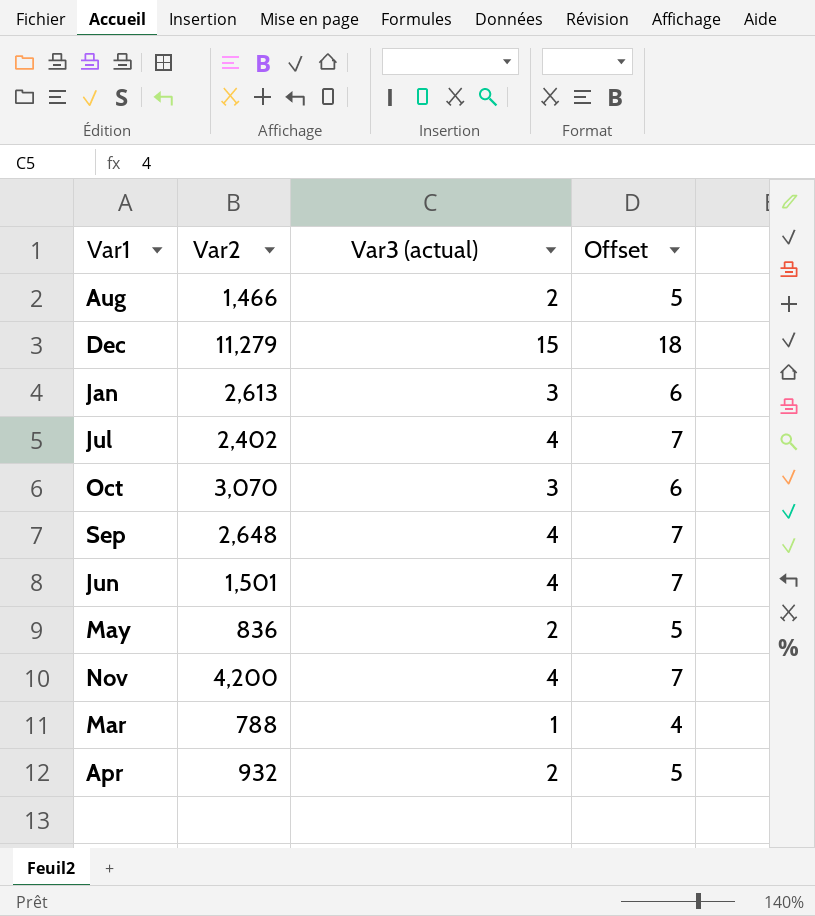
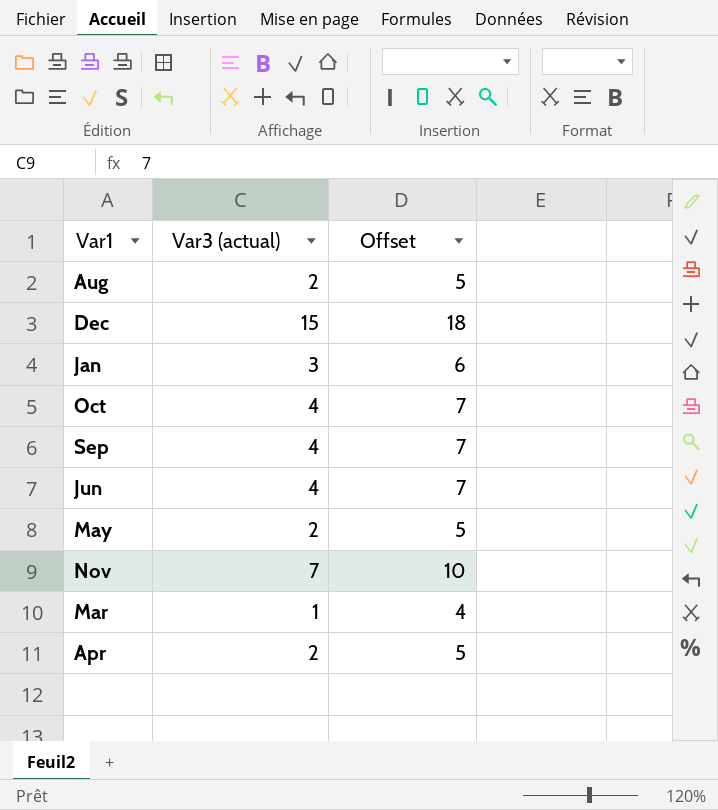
column Var2 | position: 2 -> none
row Jul: 2,402 | 4 | 7 -> none
Oct | Var3 (actual): 3 -> 4
Oct | Offset: 6 -> 7
Nov | Var3 (actual): 4 -> 7
Nov | Offset: 7 -> 10

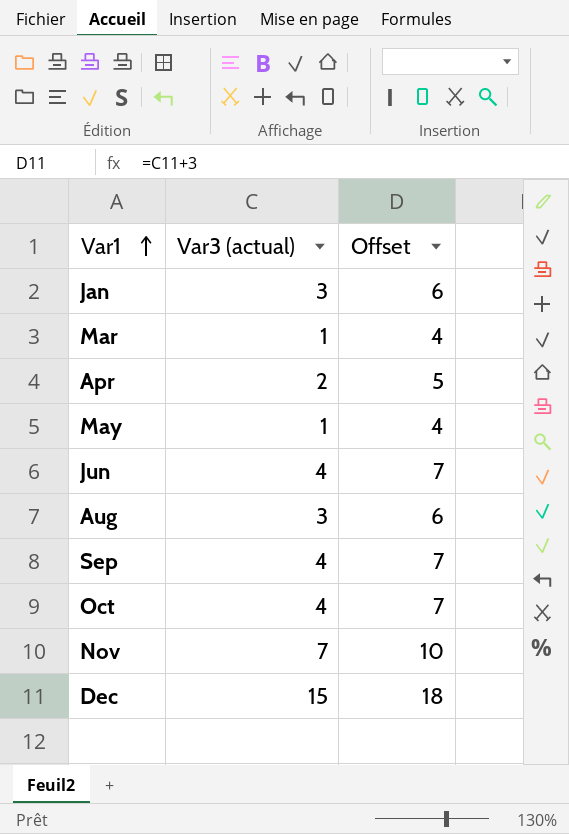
row order: none -> Var1 ascending
May | Var3 (actual): 2 -> 1
May | Offset: 5 -> 4
Aug | Var3 (actual): 2 -> 3
Aug | Offset: 5 -> 6

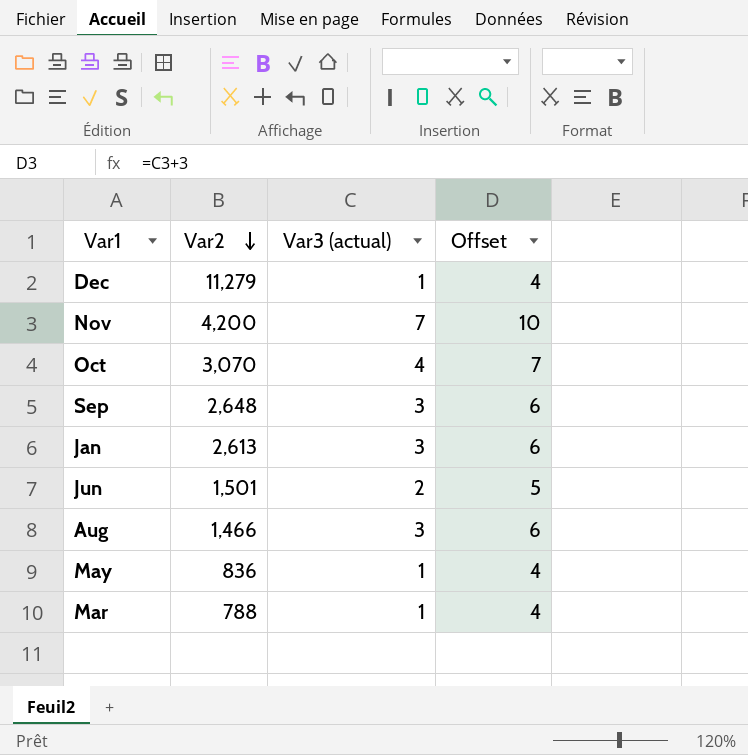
row order: Var1 ascending -> Var2 descending
column Var2 | position: none -> 2
row Apr: 2 | 5 -> none
Dec | Var3 (actual): 15 -> 1
Dec | Offset: 18 -> 4
Sep | Var3 (actual): 4 -> 3
Sep | Offset: 7 -> 6
Jun | Var3 (actual): 4 -> 2
Jun | Offset: 7 -> 5

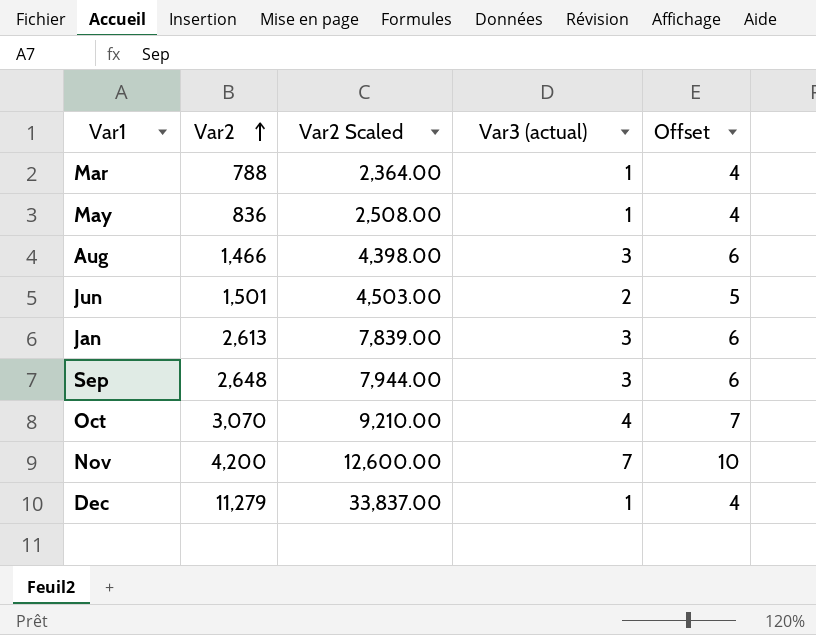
row order: Var2 descending -> Var2 ascending
column Var2 Scaled | formula: none -> [Var2] * 3

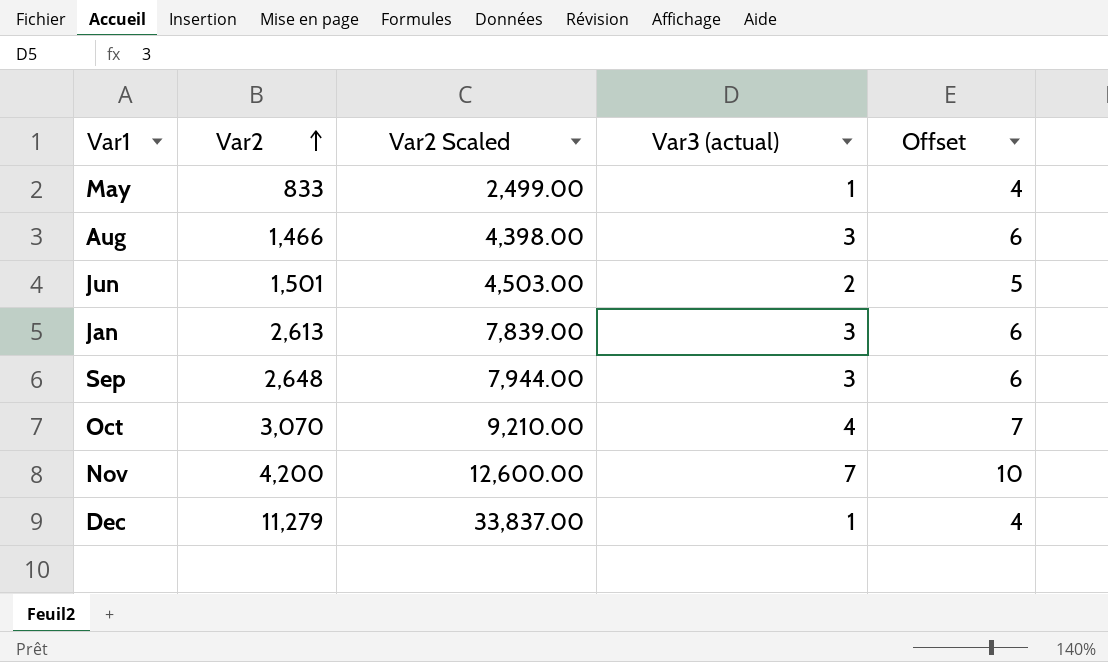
row Mar: 788 | 2,364.00 | 1 | 4 -> none
May | Var2: 836 -> 833
May | Var2 Scaled: 2,508.00 -> 2,499.00

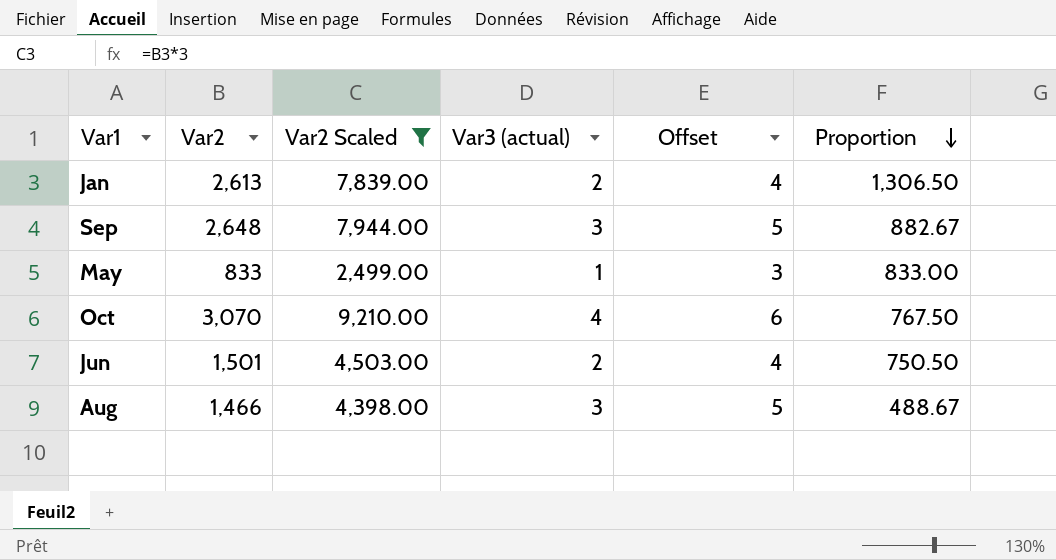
filter: none -> Var2 Scaled <= 9,210.00
row order: Var2 ascending -> Proportion descending
column Offset | formula: [Var3 (actual)] + 3 -> [Var3 (actual)] + 2
column Proportion | formula: none -> [Var2] / [Var3 (actual)]
Jan | Var3 (actual): 3 -> 2

